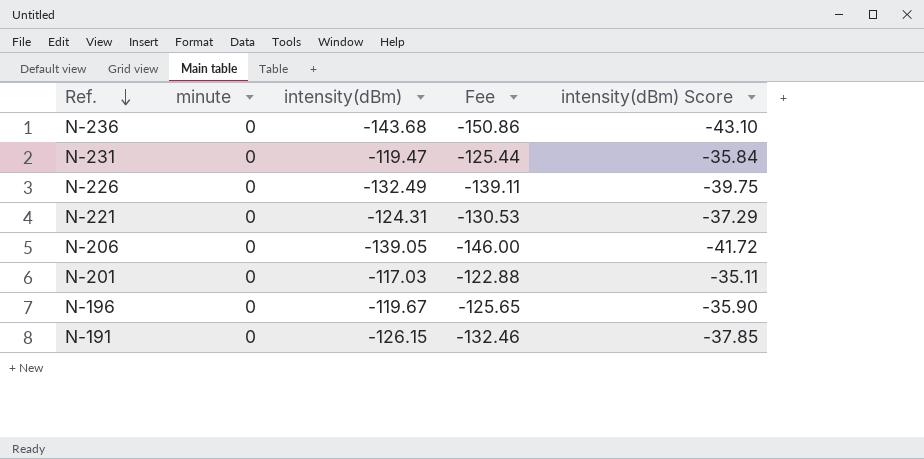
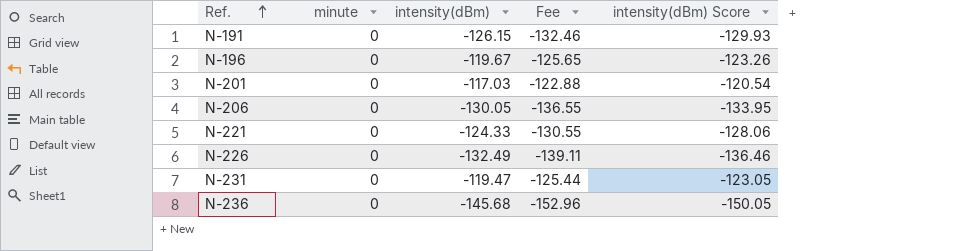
row order: Ref. descending -> Ref. ascending
column intensity(dBm) Score | formula: [intensity(dBm)] * 0.3 -> [intensity(dBm)] * 1.03
N-206 | intensity(dBm): -139.05 -> -130.05
N-206 | Fee: -146.00 -> -136.55
N-221 | intensity(dBm): -124.31 -> -124.33
N-221 | Fee: -130.53 -> -130.55
N-236 | intensity(dBm): -143.68 -> -145.68
N-236 | Fee: -150.86 -> -152.96

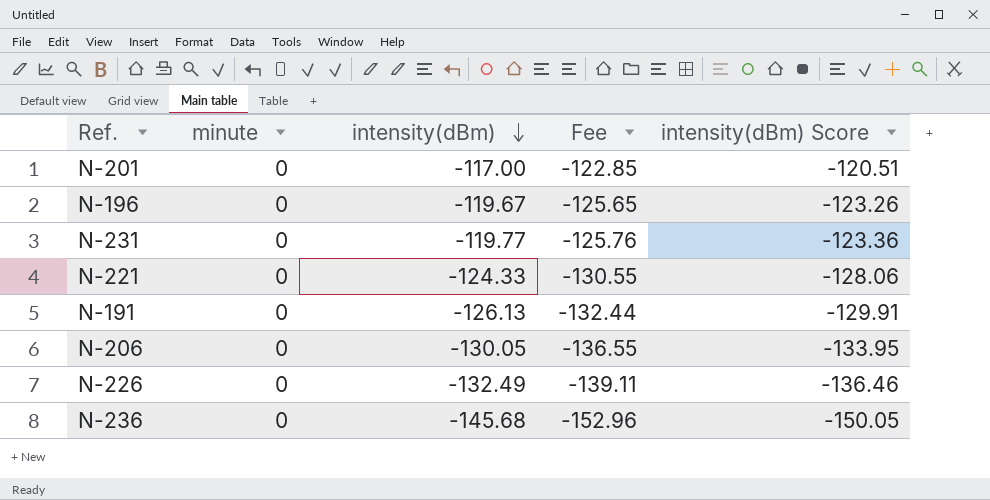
row order: Ref. ascending -> intensity(dBm) descending
N-201 | intensity(dBm): -117.03 -> -117.00
N-201 | Fee: -122.88 -> -122.85
N-201 | intensity(dBm) Score: -120.54 -> -120.51
N-231 | intensity(dBm): -119.47 -> -119.77
N-231 | Fee: -125.44 -> -125.76
N-231 | intensity(dBm) Score: -123.05 -> -123.36
N-191 | intensity(dBm): -126.15 -> -126.13
N-191 | Fee: -132.46 -> -132.44
N-191 | intensity(dBm) Score: -129.93 -> -129.91

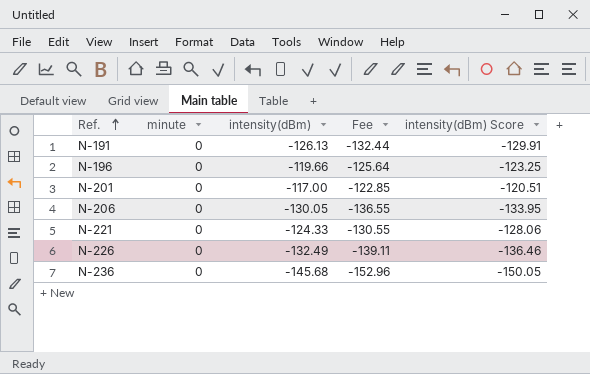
row order: intensity(dBm) descending -> Ref. ascending
row N-231: 0 | -119.77 | -125.76 | -123.36 -> none
N-196 | intensity(dBm): -119.67 -> -119.66
N-196 | Fee: -125.65 -> -125.64
N-196 | intensity(dBm) Score: -123.26 -> -123.25

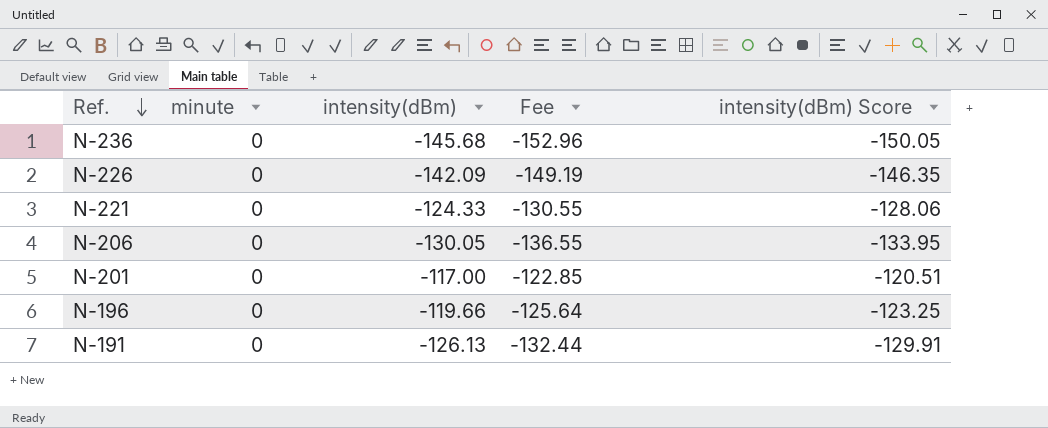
row order: Ref. ascending -> Ref. descending
N-226 | intensity(dBm): -132.49 -> -142.09
N-226 | Fee: -139.11 -> -149.19
N-226 | intensity(dBm) Score: -136.46 -> -146.35

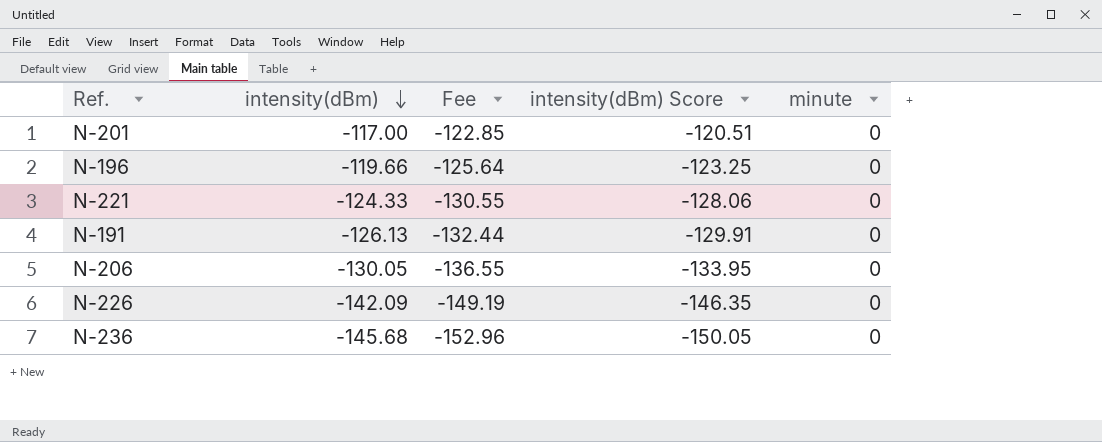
row order: Ref. descending -> intensity(dBm) descending
column minute | position: 2 -> 5

